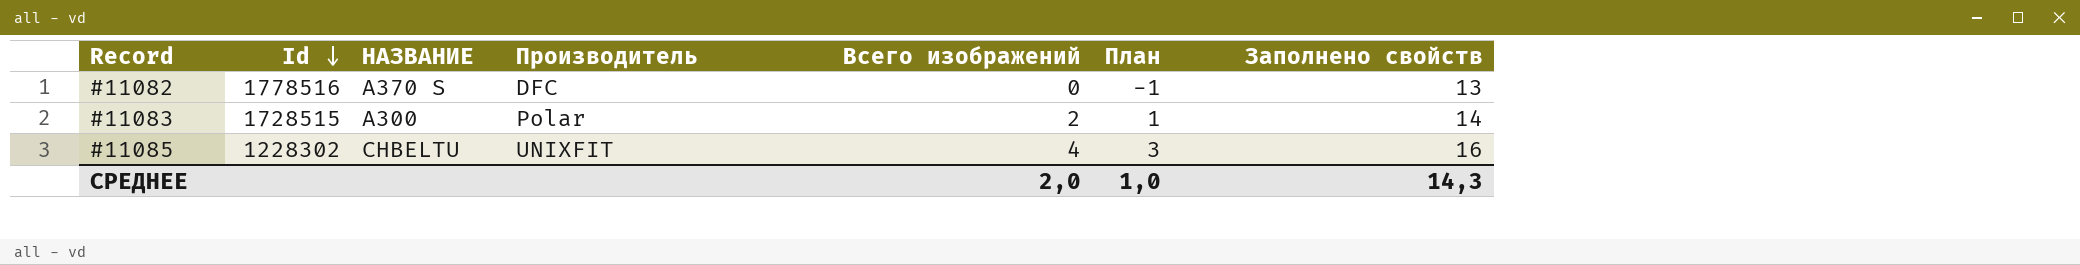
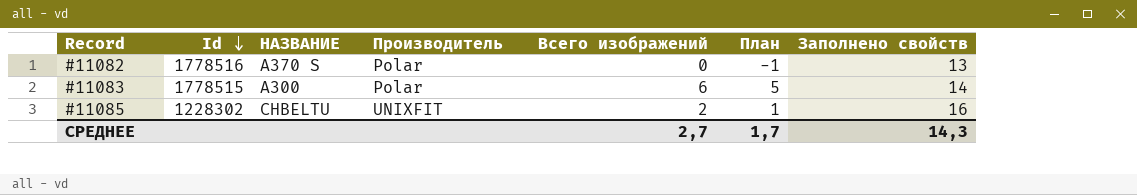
#11082 | Производитель: DFC -> Polar
#11083 | Id: 1728515 -> 1778515
#11083 | Всего изображений: 2 -> 6
#11083 | План: 1 -> 5
#11085 | Всего изображений: 4 -> 2
#11085 | План: 3 -> 1
СРЕДНЕЕ | Всего изображений: 2,0 -> 2,7
СРЕДНЕЕ | План: 1,0 -> 1,7

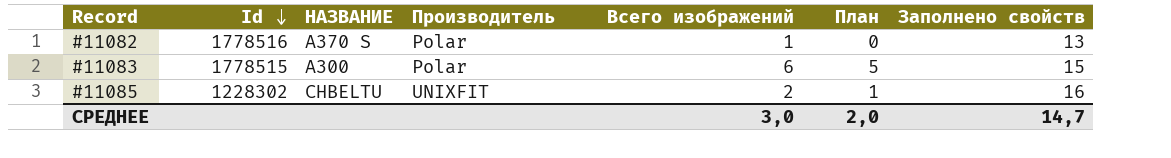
#11082 | Всего изображений: 0 -> 1
#11082 | План: -1 -> 0
#11083 | Заполнено свойств: 14 -> 15
СРЕДНЕЕ | Всего изображений: 2,7 -> 3,0
СРЕДНЕЕ | План: 1,7 -> 2,0
СРЕДНЕЕ | Заполнено свойств: 14,3 -> 14,7

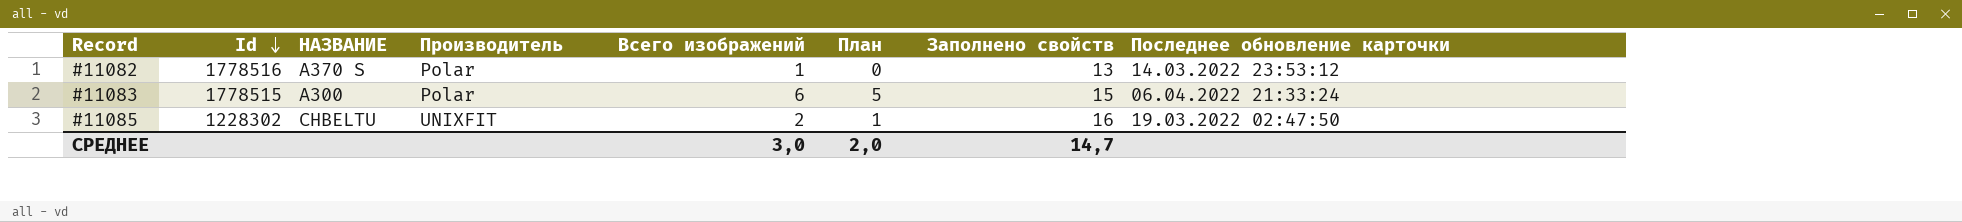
column Последнее обновление карточки | position: none -> 8

